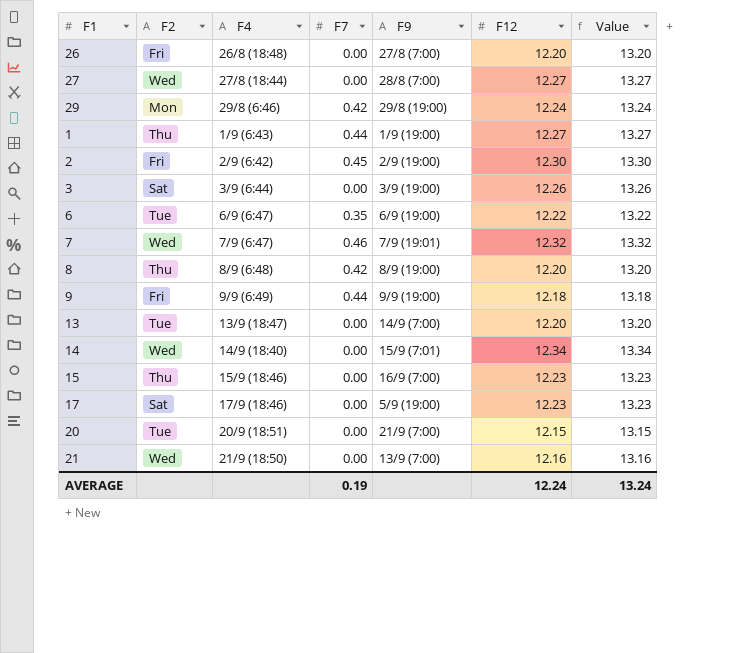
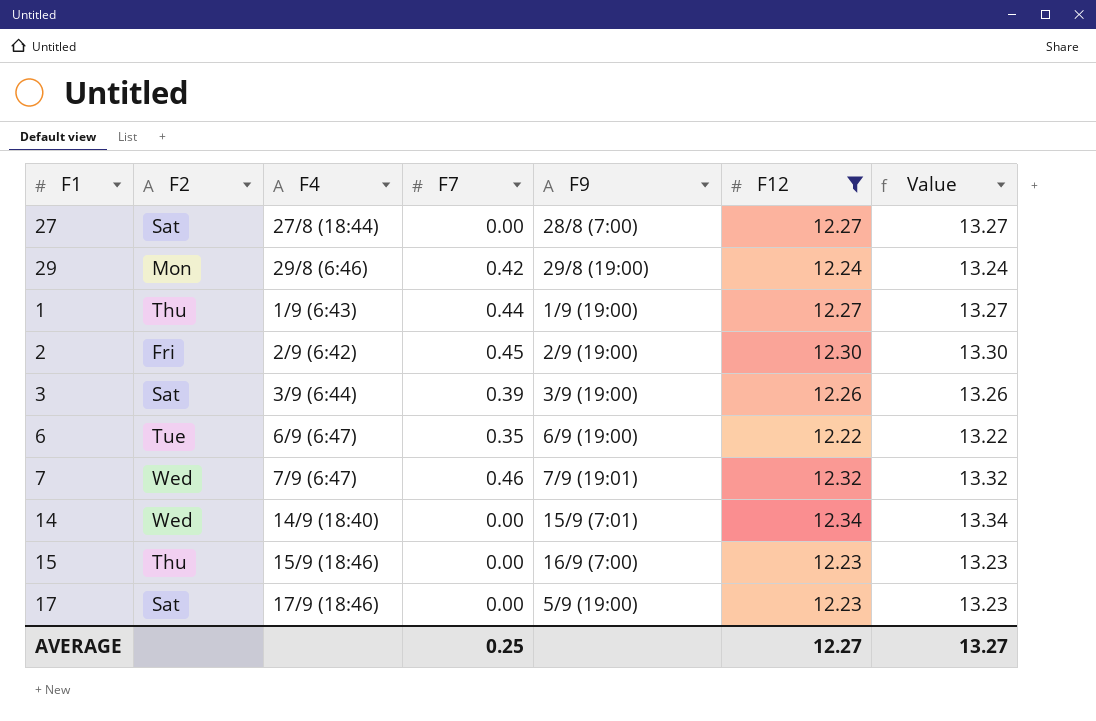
filter: none -> F12 >= 12.22
27 | F2: Wed -> Sat
3 | F7: 0.00 -> 0.39
AVERAGE | F7: 0.19 -> 0.25
AVERAGE | F12: 12.24 -> 12.27
AVERAGE | Value: 13.24 -> 13.27

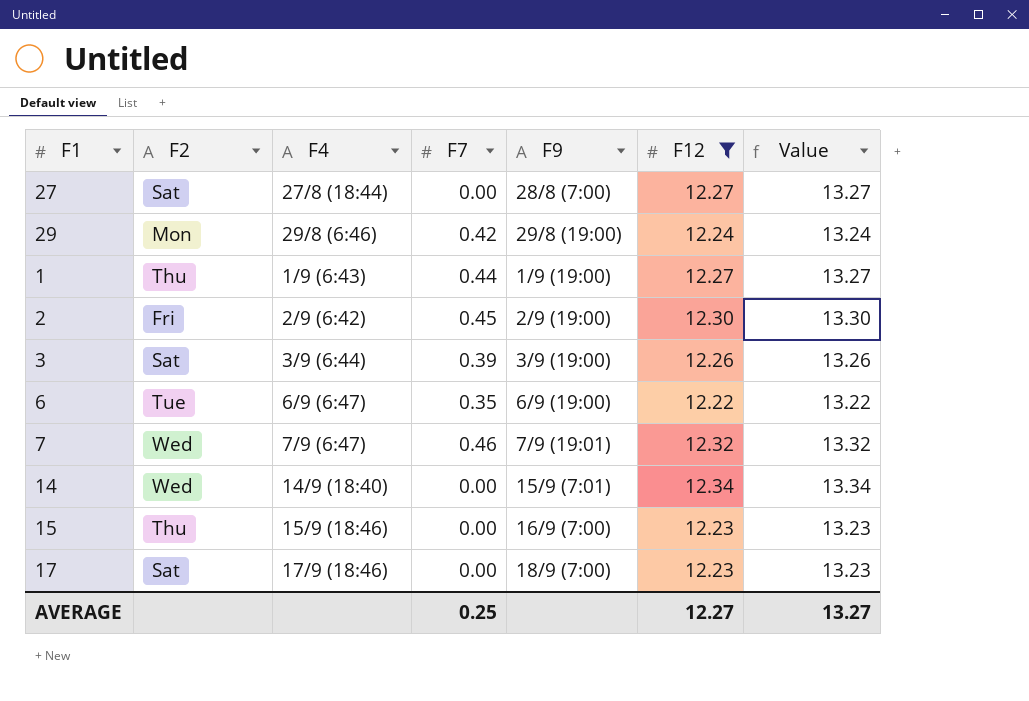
17 | F9: 5/9 (19:00) -> 18/9 (7:00)

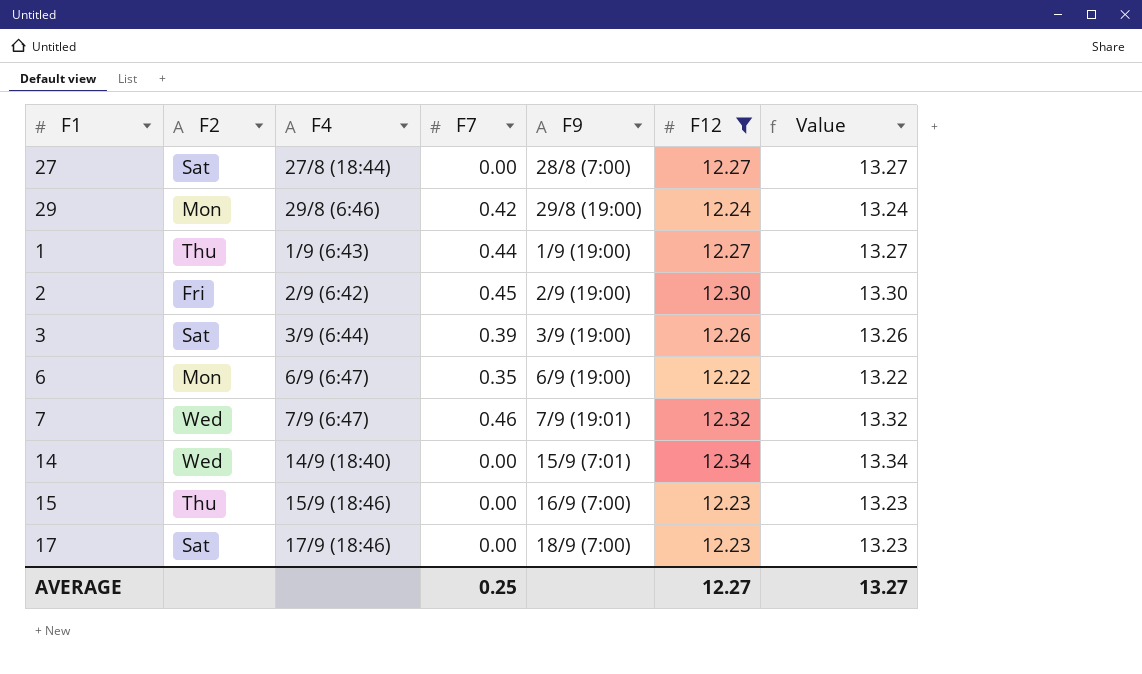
6 | F2: Tue -> Mon

